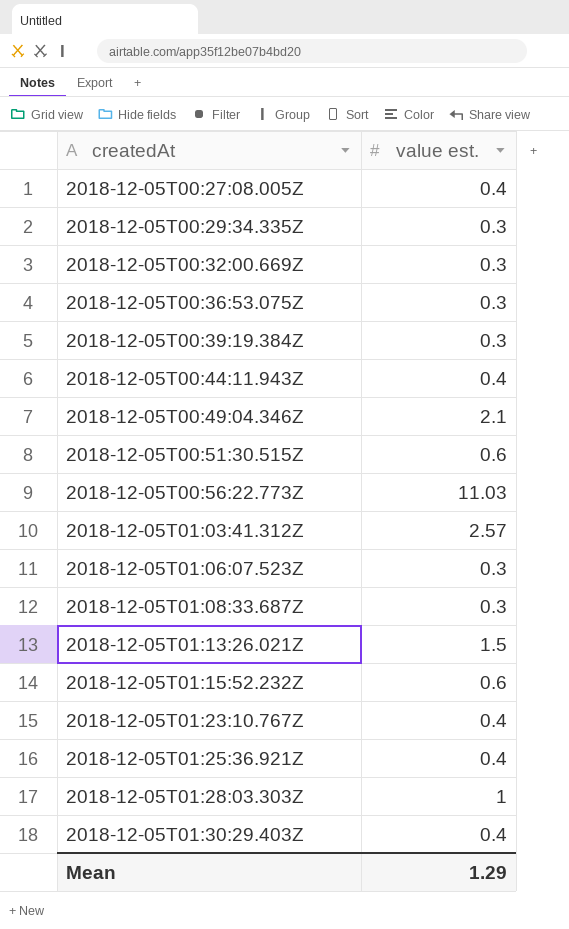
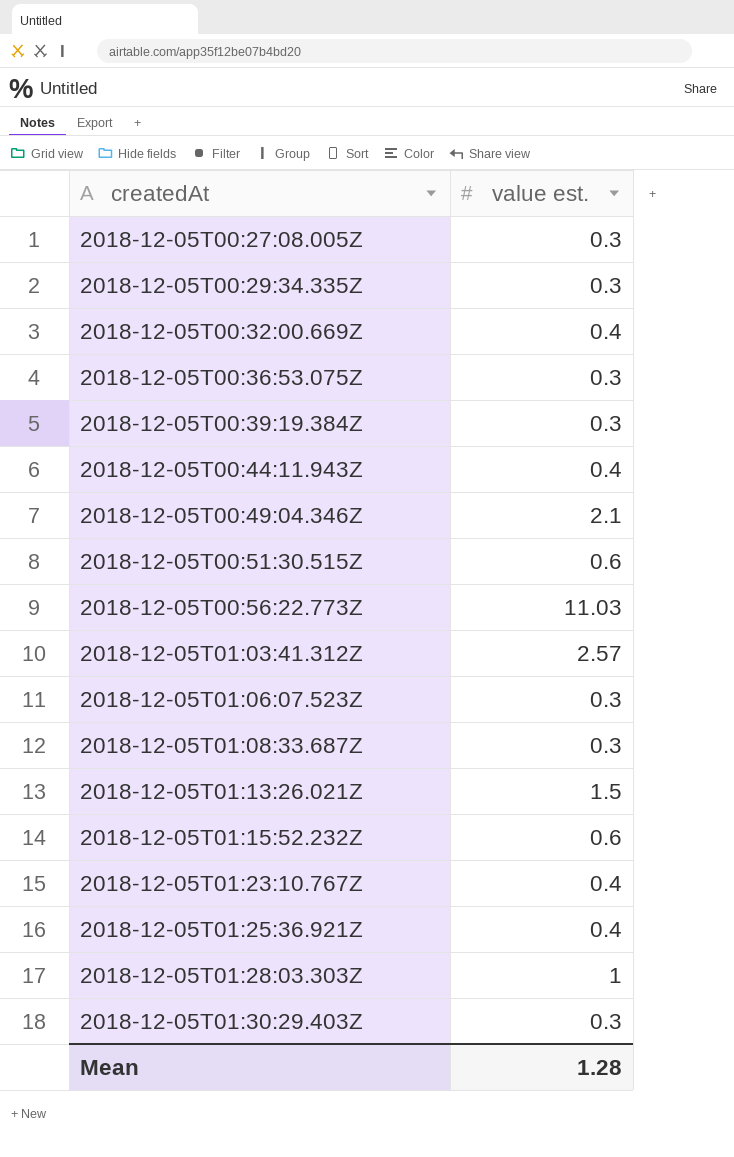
2018-12-05T00:27:08.005Z | value est.: 0.4 -> 0.3
2018-12-05T00:32:00.669Z | value est.: 0.3 -> 0.4
2018-12-05T01:30:29.403Z | value est.: 0.4 -> 0.3
Mean | value est.: 1.29 -> 1.28

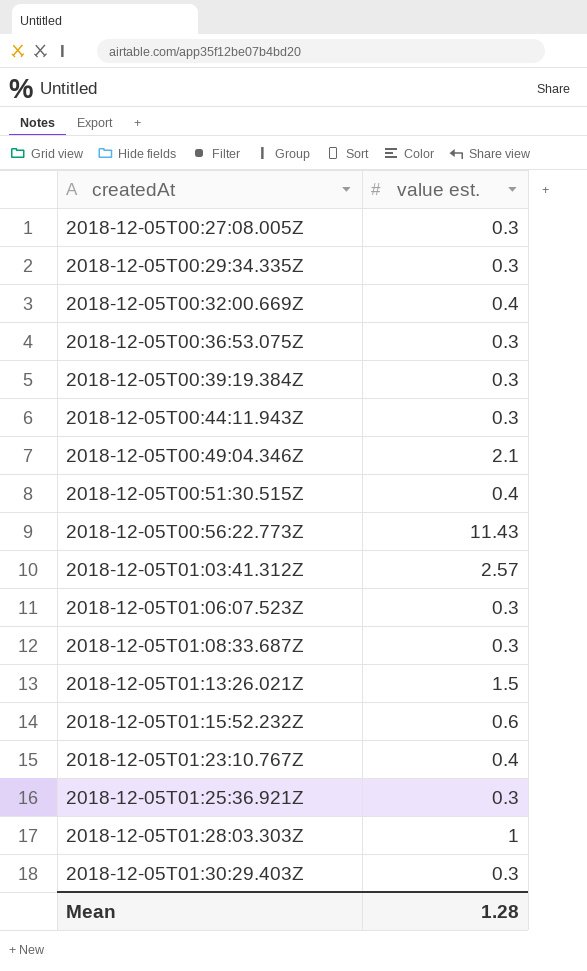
2018-12-05T00:44:11.943Z | value est.: 0.4 -> 0.3
2018-12-05T00:51:30.515Z | value est.: 0.6 -> 0.4
2018-12-05T00:56:22.773Z | value est.: 11.03 -> 11.43
2018-12-05T01:25:36.921Z | value est.: 0.4 -> 0.3

